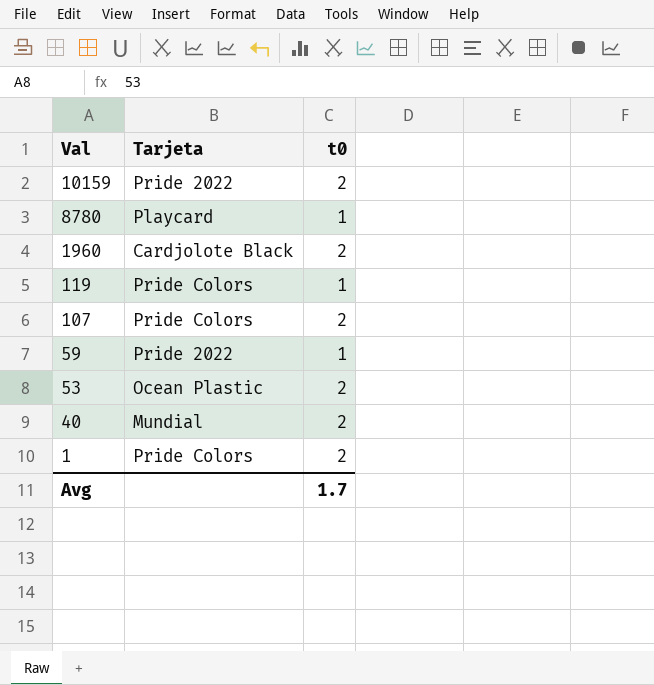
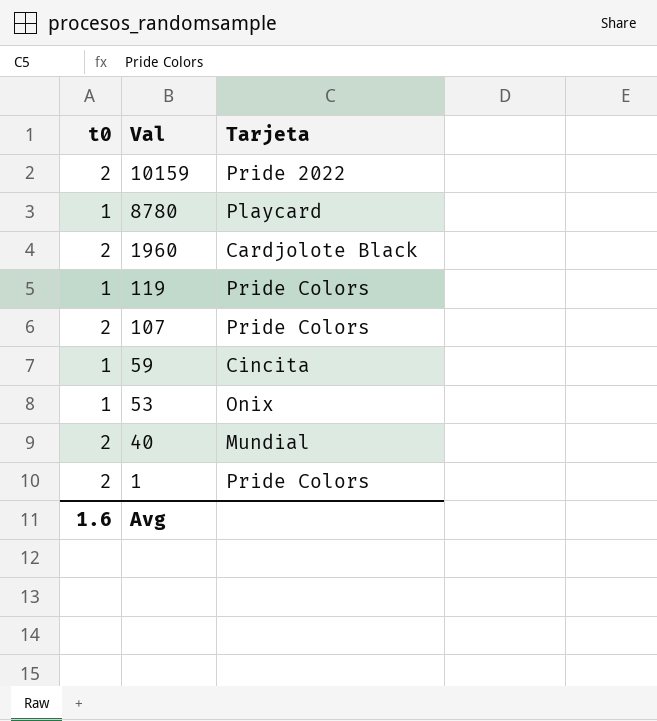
column t0 | position: 3 -> 1
59 | Tarjeta: Pride 2022 -> Cincita
53 | t0: 2 -> 1
53 | Tarjeta: Ocean Plastic -> Onix
Avg | t0: 1.7 -> 1.6

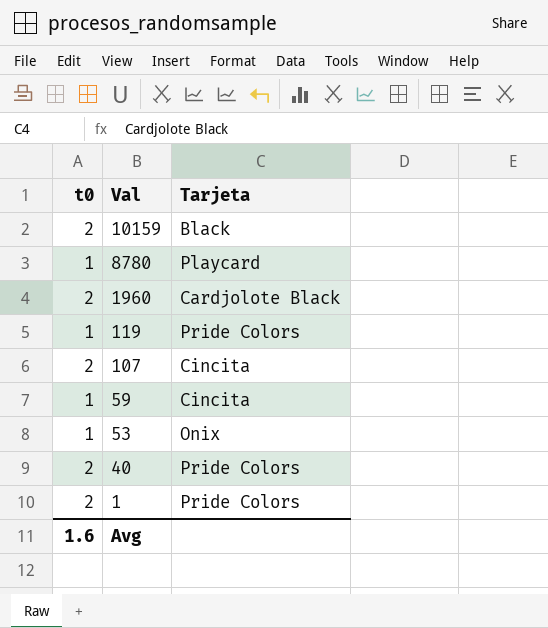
10159 | Tarjeta: Pride 2022 -> Black
107 | Tarjeta: Pride Colors -> Cincita
40 | Tarjeta: Mundial -> Pride Colors

